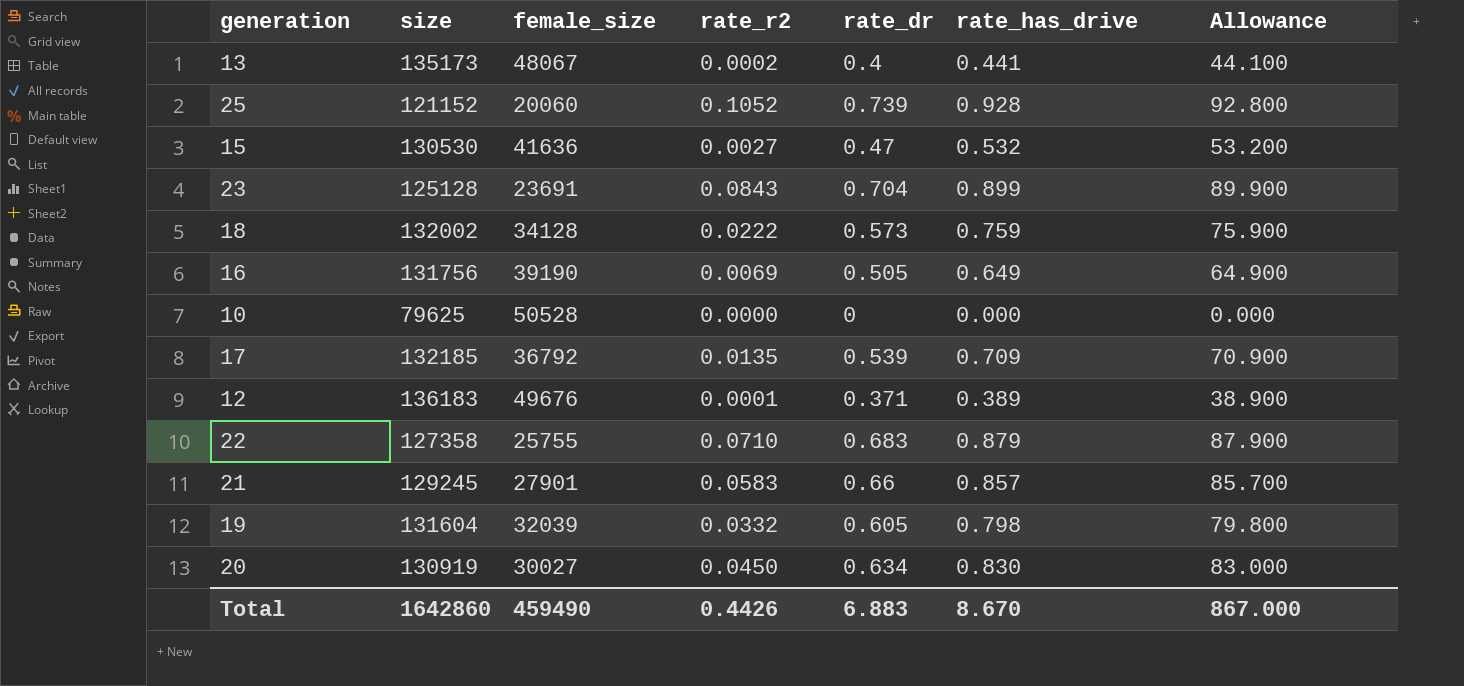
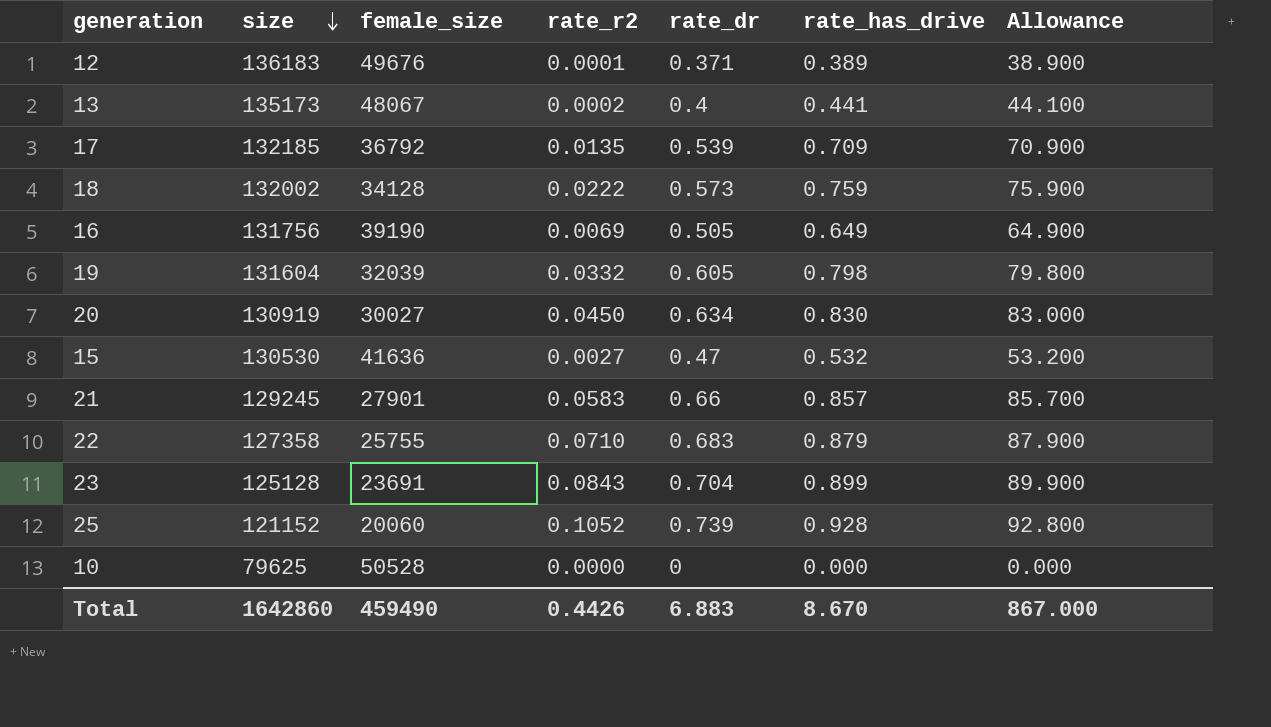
row order: none -> size descending

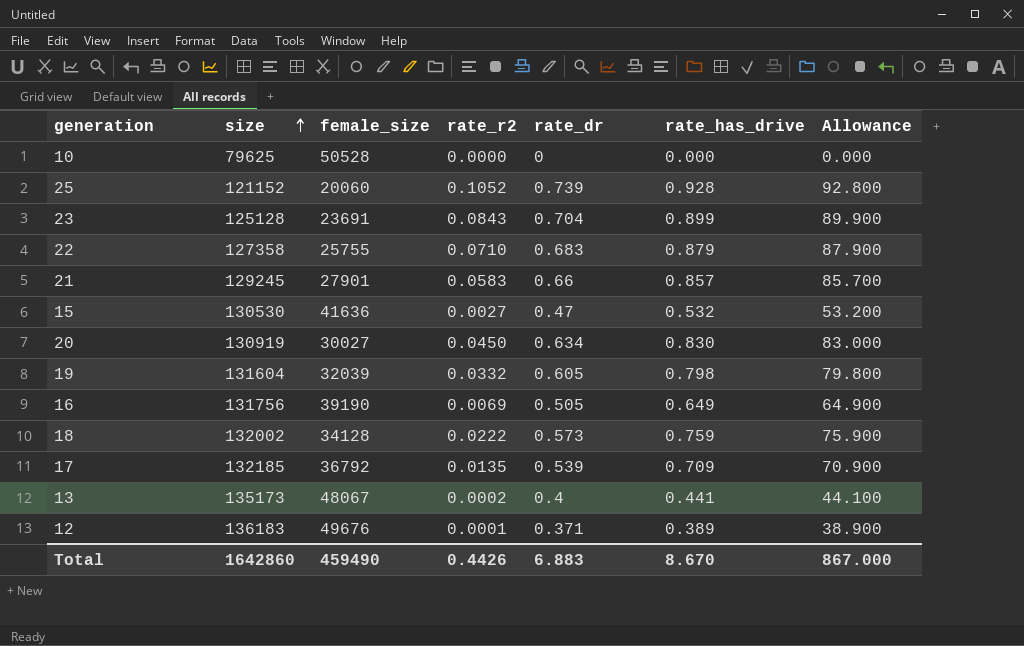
row order: size descending -> size ascending

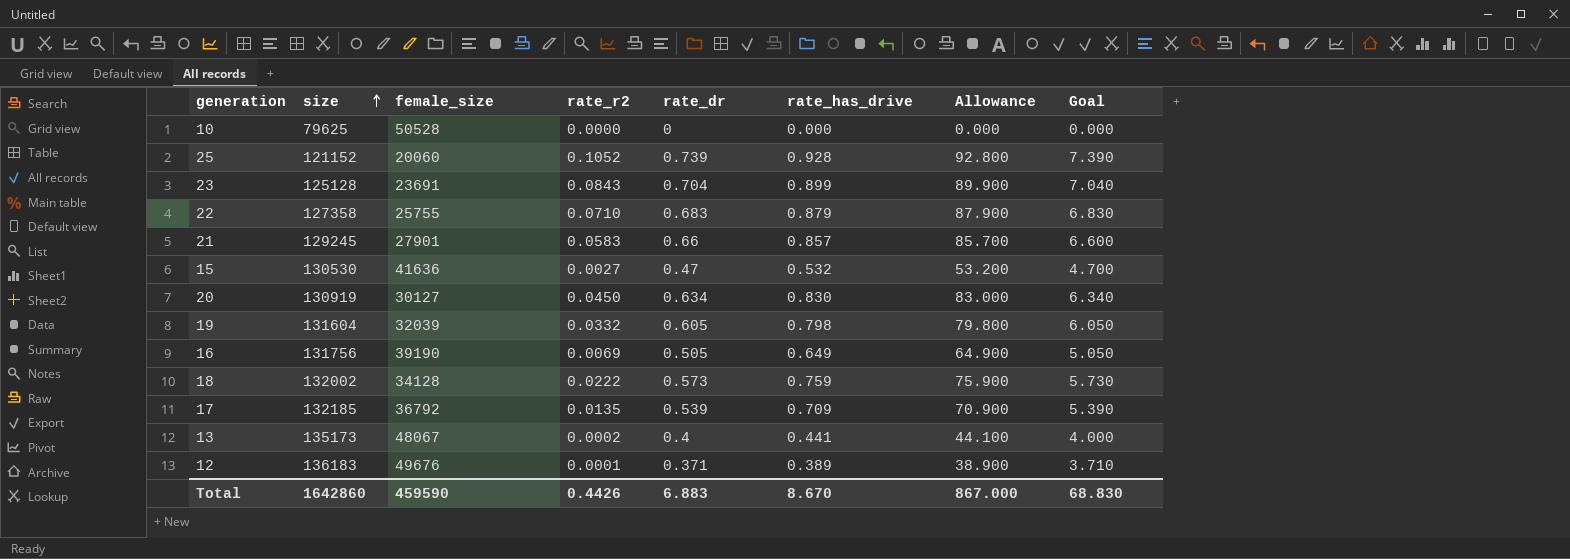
column Goal | formula: none -> [rate_dr] * 10
20 | female_size: 30027 -> 30127
Total | female_size: 459490 -> 459590

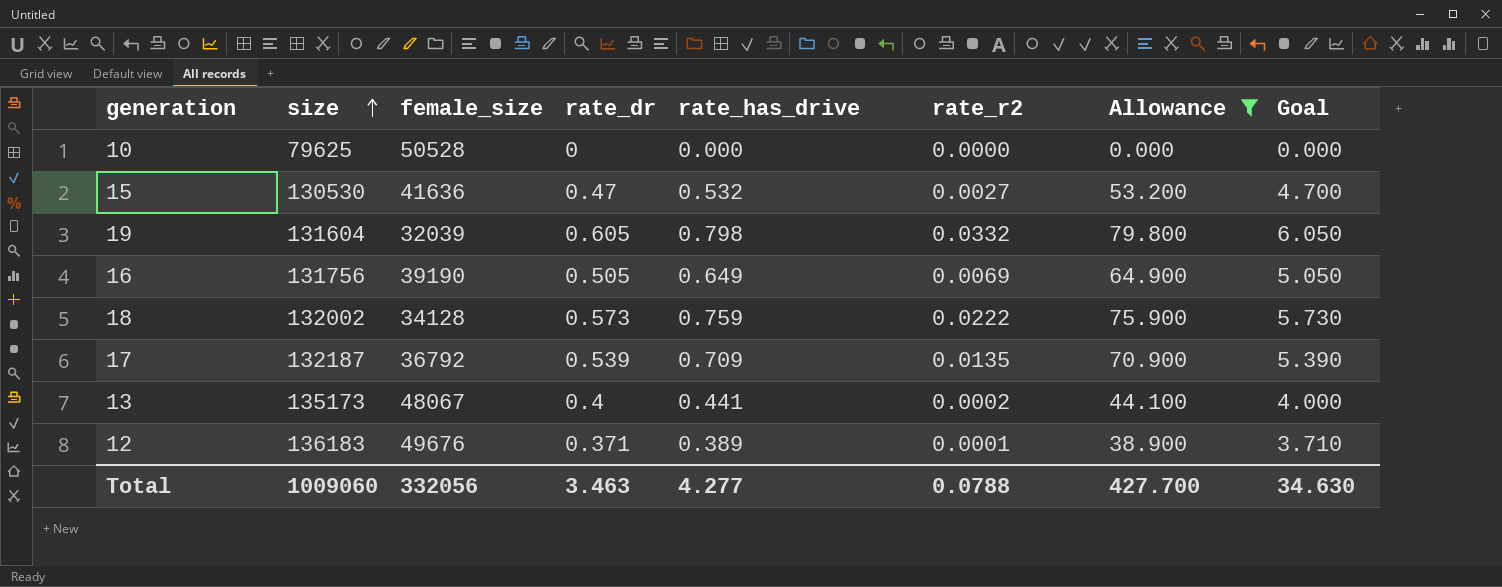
filter: none -> Allowance <= 79.800
column rate_r2 | position: 4 -> 6
17 | size: 132185 -> 132187
Total | size: 1642860 -> 1009060
Total | female_size: 459590 -> 332056
Total | rate_dr: 6.883 -> 3.463
Total | rate_has_drive: 8.670 -> 4.277
Total | rate_r2: 0.4426 -> 0.0788
Total | Allowance: 867.000 -> 427.700
Total | Goal: 68.830 -> 34.630

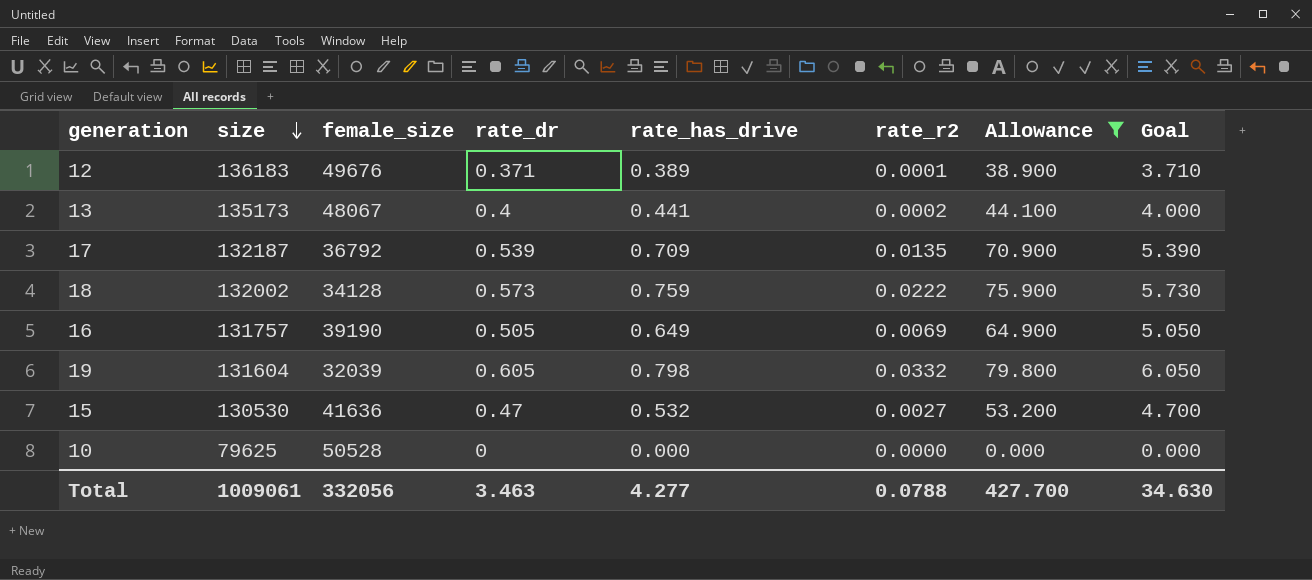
row order: size ascending -> size descending
16 | size: 131756 -> 131757
Total | size: 1009060 -> 1009061

